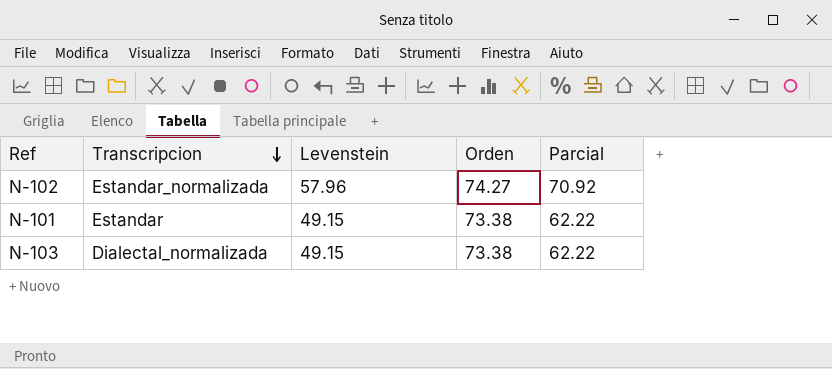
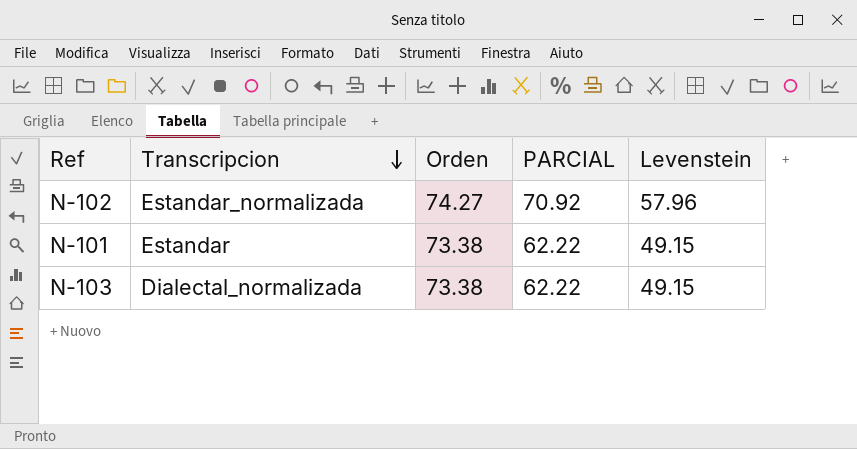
column name: Parcial -> PARCIAL
column Levenstein | position: 3 -> 5

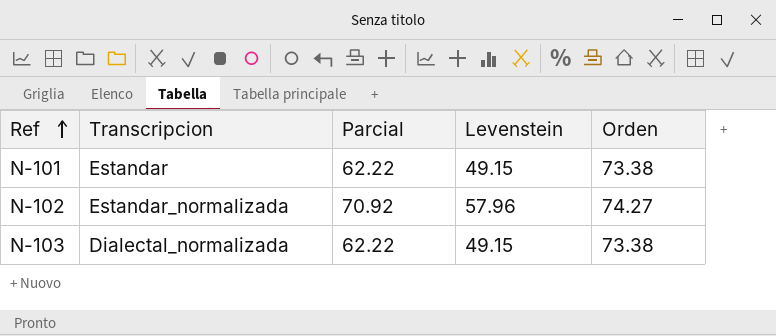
row order: Transcripcion descending -> Ref ascending
column name: PARCIAL -> Parcial
column Orden | position: 3 -> 5

